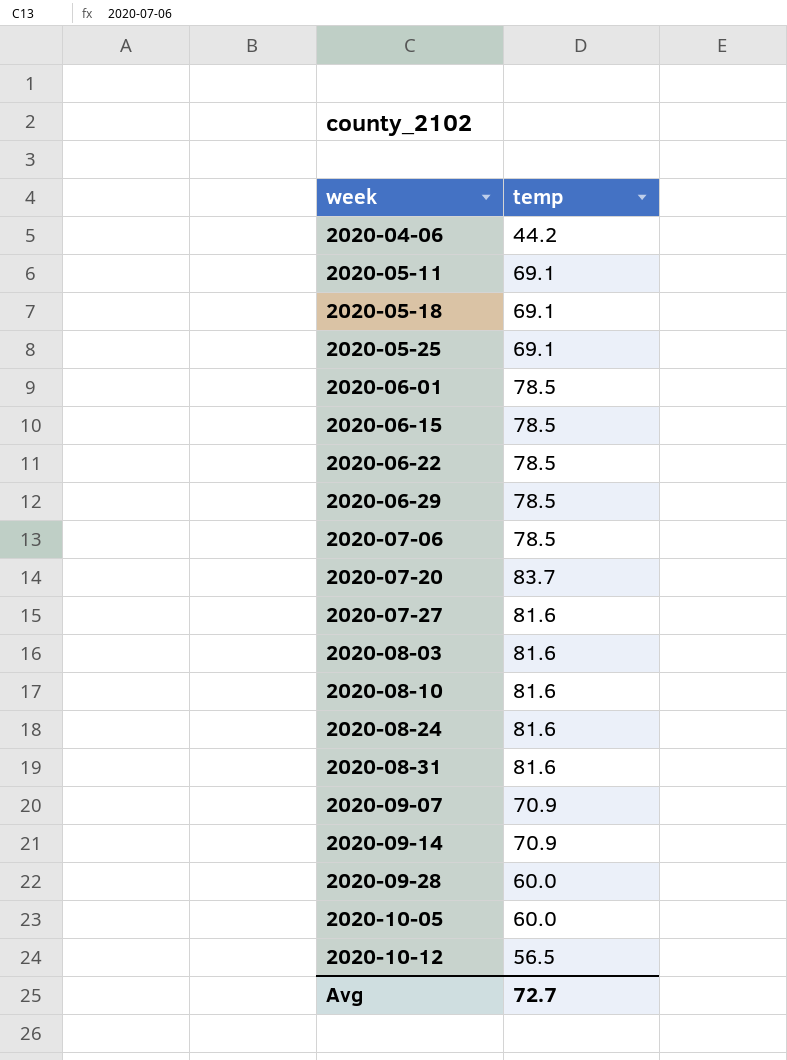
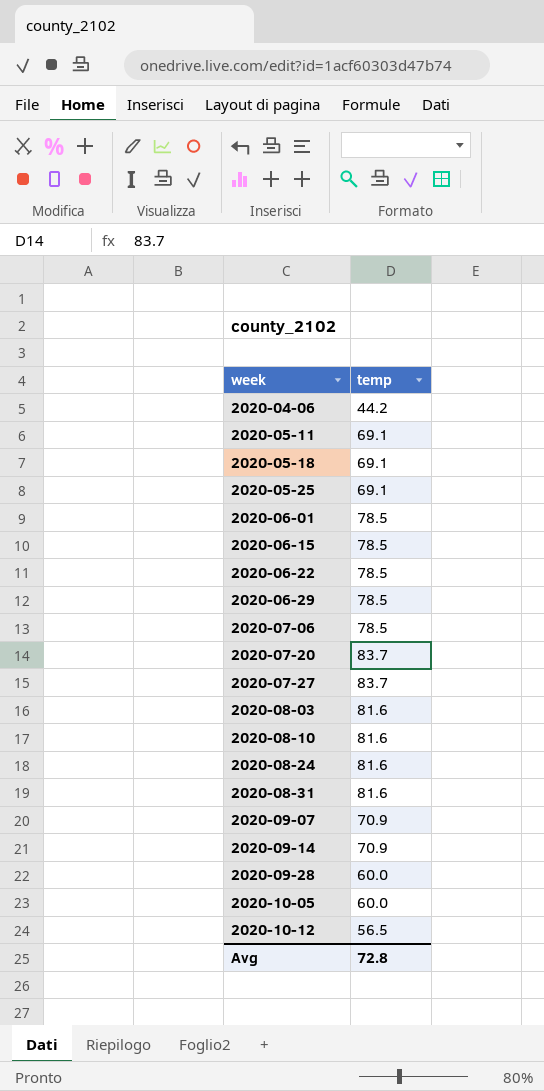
2020-07-27 | temp: 81.6 -> 83.7
Avg | temp: 72.7 -> 72.8

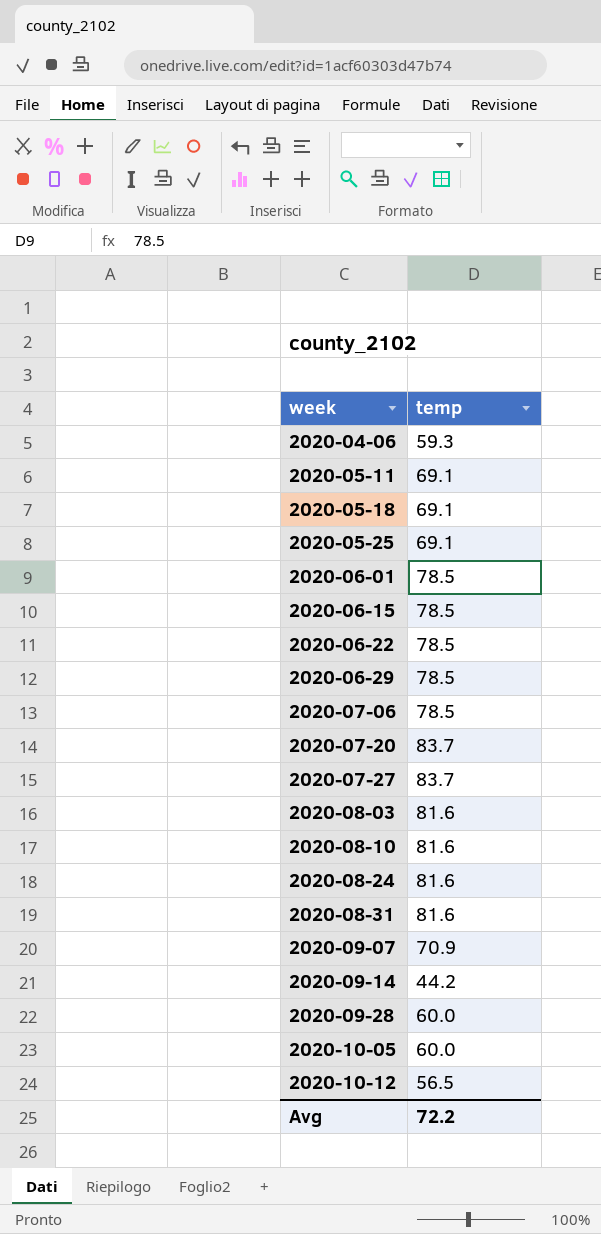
2020-04-06 | temp: 44.2 -> 59.3
2020-09-14 | temp: 70.9 -> 44.2
Avg | temp: 72.8 -> 72.2

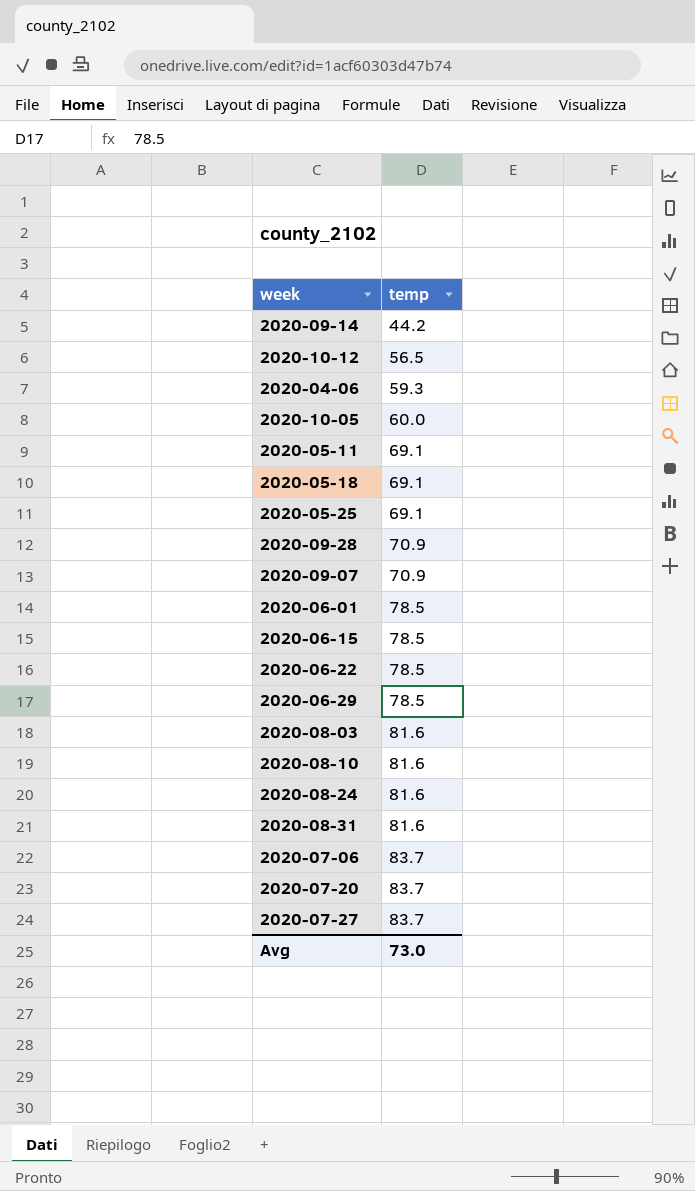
row order: week ascending -> temp ascending
2020-09-28 | temp: 60.0 -> 70.9
2020-07-06 | temp: 78.5 -> 83.7
Avg | temp: 72.2 -> 73.0

